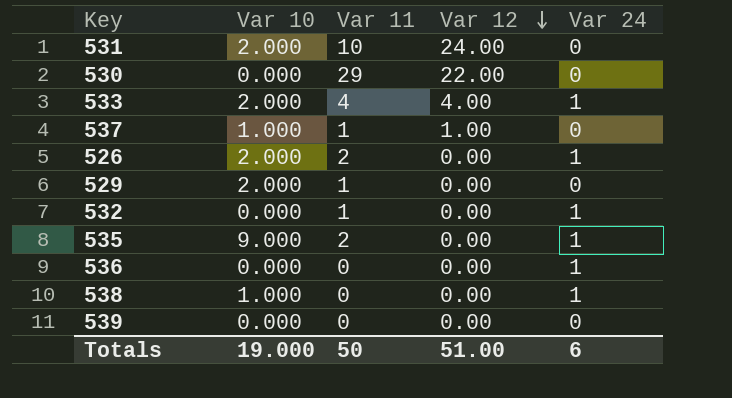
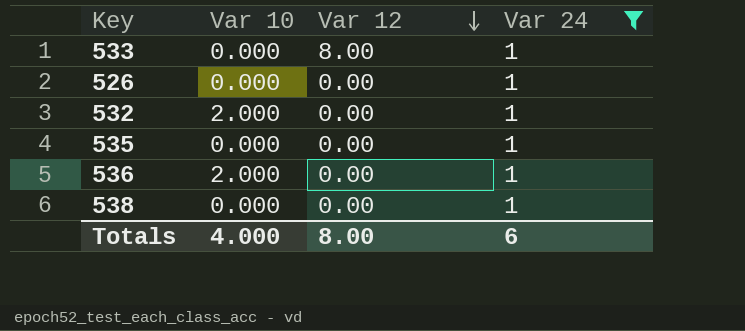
filter: none -> Var 24 = 1
column Var 11 | position: 3 -> none
533 | Var 10: 2.000 -> 0.000
533 | Var 12: 4.00 -> 8.00
526 | Var 10: 2.000 -> 0.000
532 | Var 10: 0.000 -> 2.000
535 | Var 10: 9.000 -> 0.000
536 | Var 10: 0.000 -> 2.000
538 | Var 10: 1.000 -> 0.000
Totals | Var 10: 19.000 -> 4.000
Totals | Var 12: 51.00 -> 8.00

